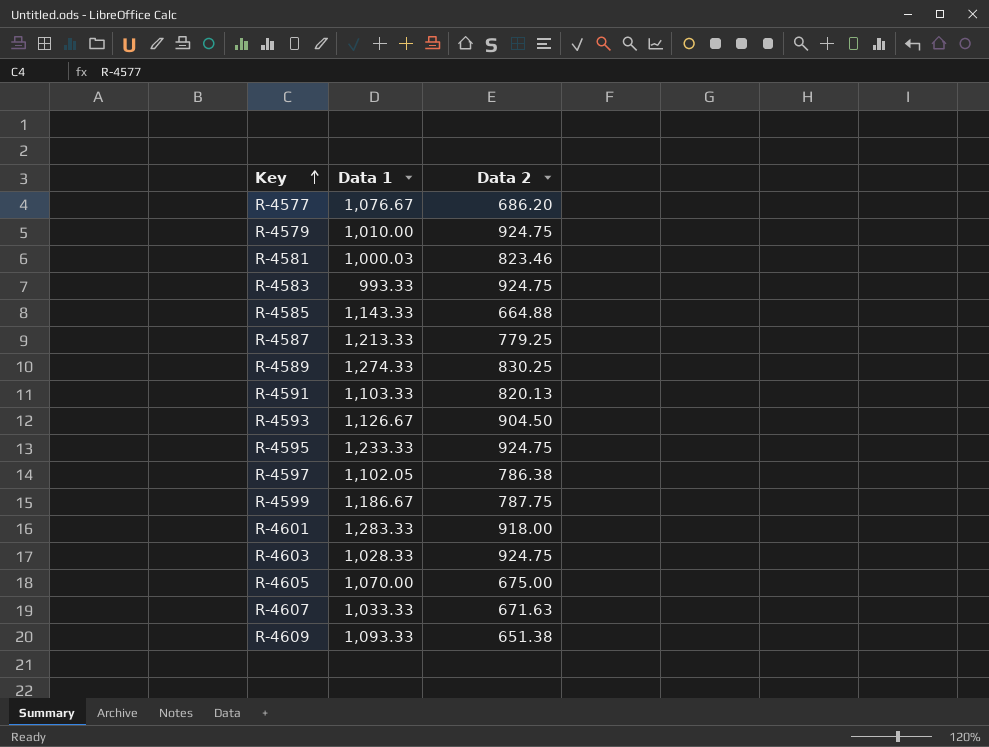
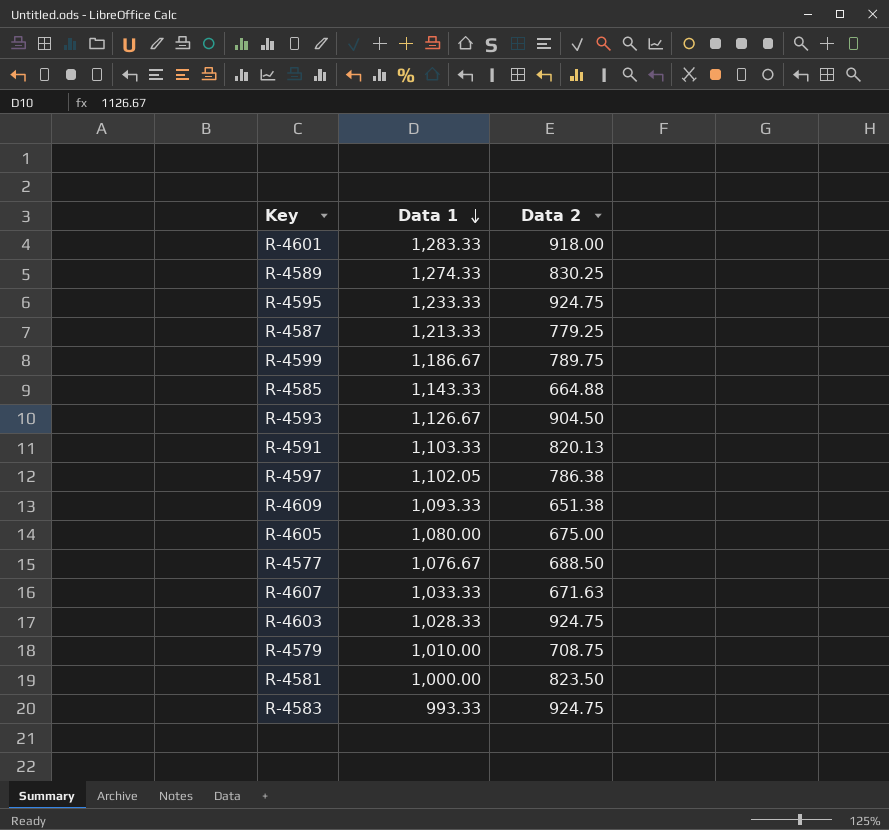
row order: Key ascending -> Data 1 descending
R-4599 | Data 2: 787.75 -> 789.75
R-4605 | Data 1: 1,070.00 -> 1,080.00
R-4577 | Data 2: 686.20 -> 688.50
R-4579 | Data 2: 924.75 -> 708.75
R-4581 | Data 1: 1,000.03 -> 1,000.00
R-4581 | Data 2: 823.46 -> 823.50

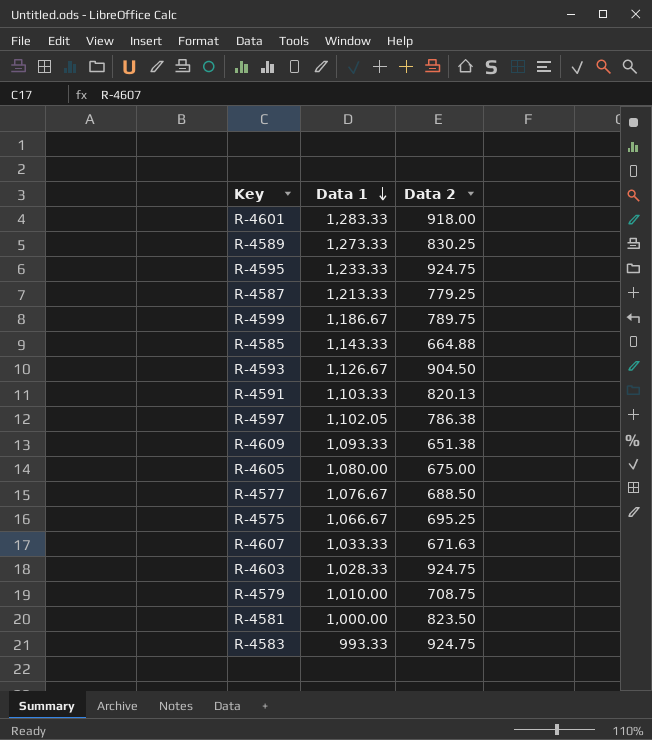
R-4589 | Data 1: 1,274.33 -> 1,273.33
row R-4575: none -> 1,066.67 | 695.25

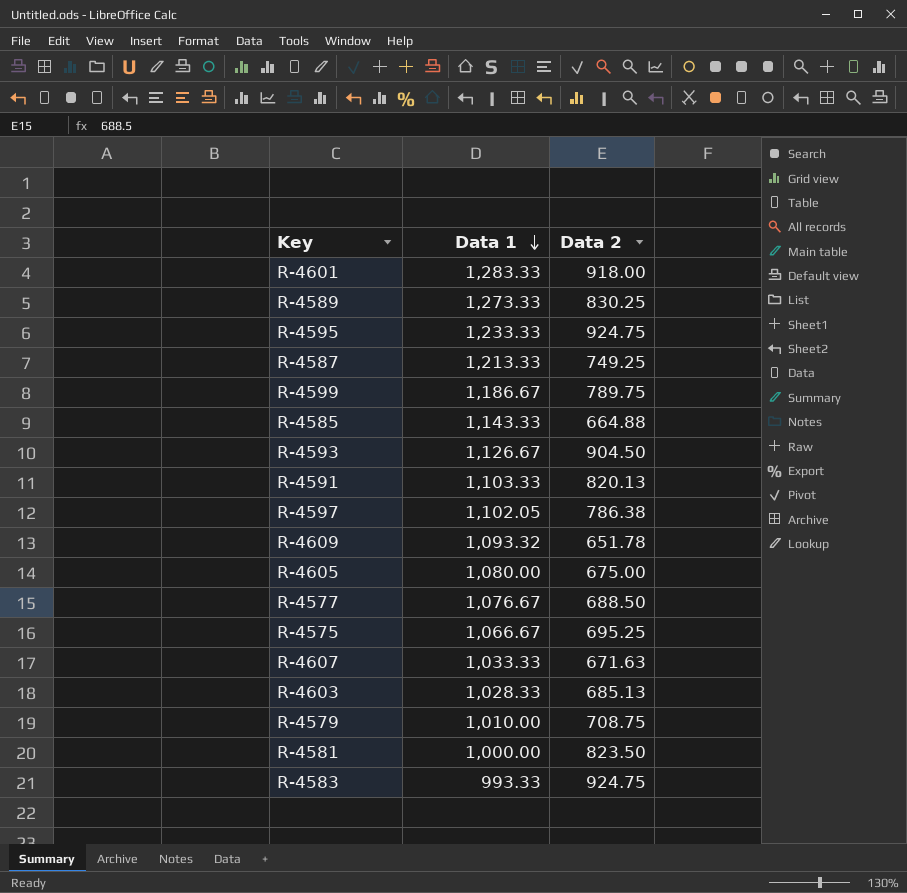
R-4587 | Data 2: 779.25 -> 749.25
R-4609 | Data 1: 1,093.33 -> 1,093.32
R-4609 | Data 2: 651.38 -> 651.78
R-4603 | Data 2: 924.75 -> 685.13

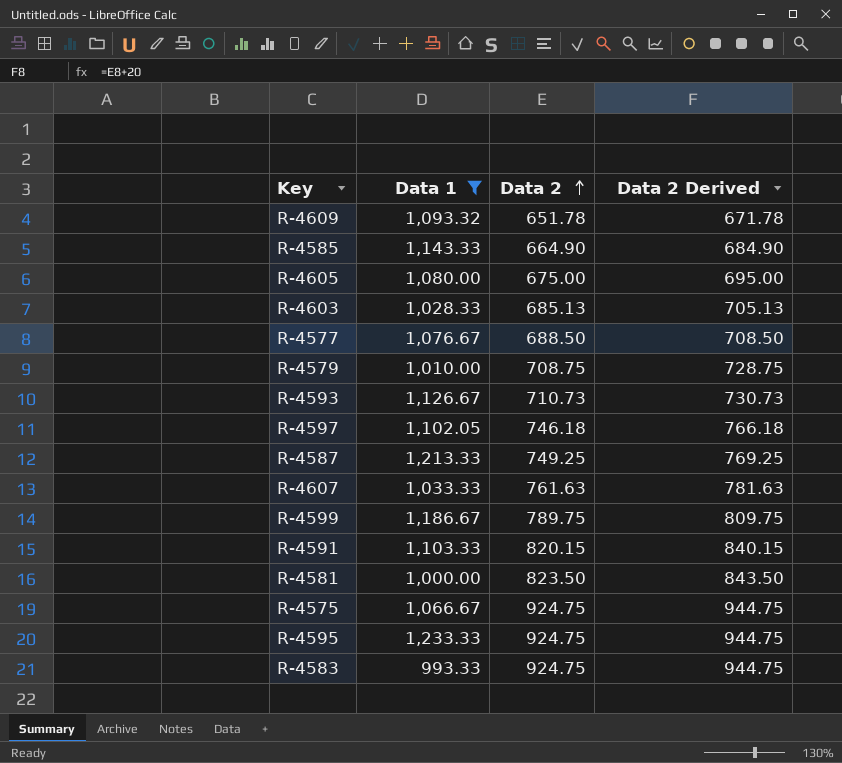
filter: none -> Data 1 <= 1,233.33
row order: Data 1 descending -> Data 2 ascending
column Data 2 Derived | formula: none -> [Data 2] + 20
R-4585 | Data 2: 664.88 -> 664.90
R-4593 | Data 2: 904.50 -> 710.73
R-4597 | Data 2: 786.38 -> 746.18
R-4607 | Data 2: 671.63 -> 761.63
R-4591 | Data 2: 820.13 -> 820.15
R-4575 | Data 2: 695.25 -> 924.75

